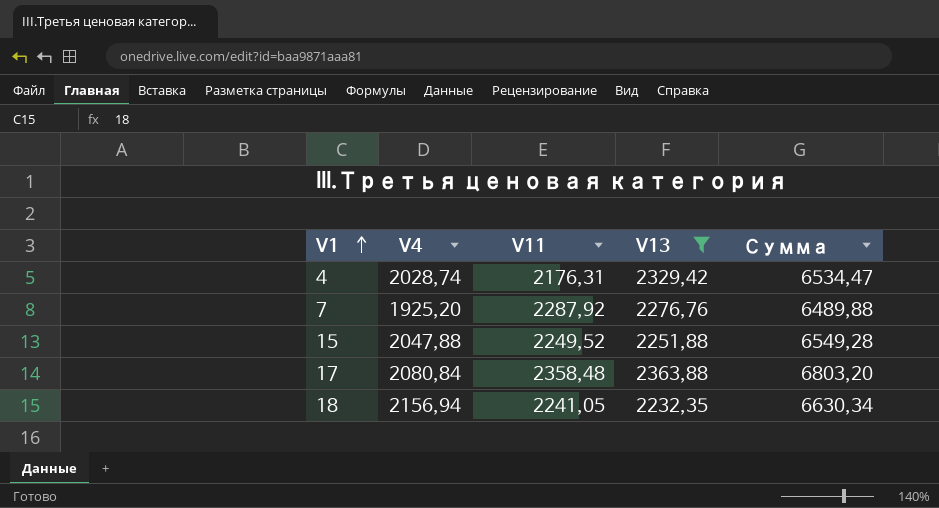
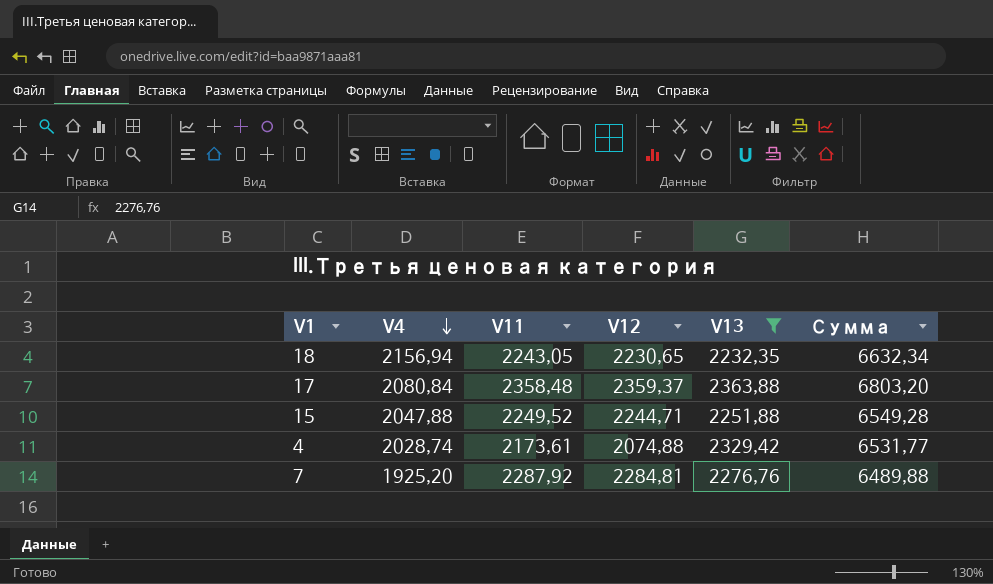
row order: V1 ascending -> V4 descending
column V12 | position: none -> 4
18 | V11: 2241,05 -> 2243,05
18 | Сумма: 6630,34 -> 6632,34
4 | V11: 2176,31 -> 2173,61
4 | Сумма: 6534,47 -> 6531,77

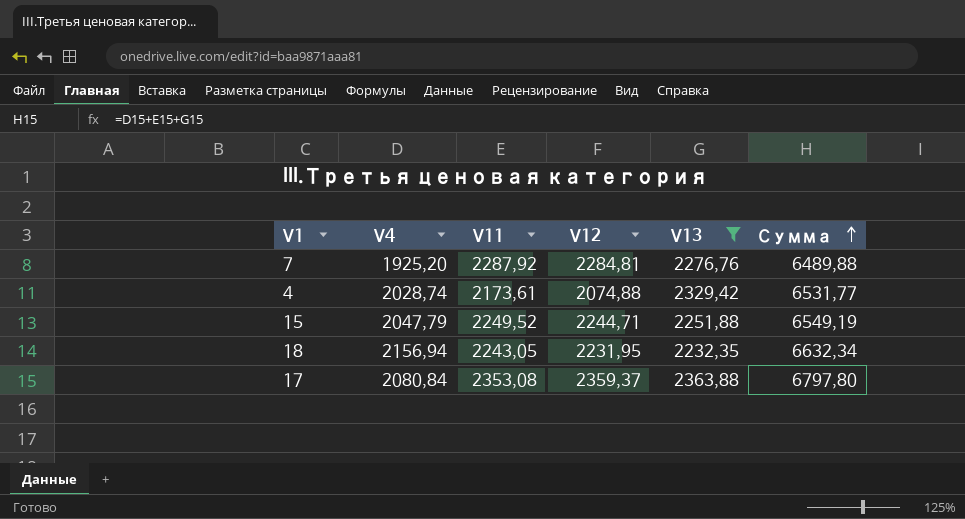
row order: V4 descending -> Сумма ascending
15 | V4: 2047,88 -> 2047,79
15 | Сумма: 6549,28 -> 6549,19
18 | V12: 2230,65 -> 2231,95
17 | V11: 2358,48 -> 2353,08
17 | Сумма: 6803,20 -> 6797,80

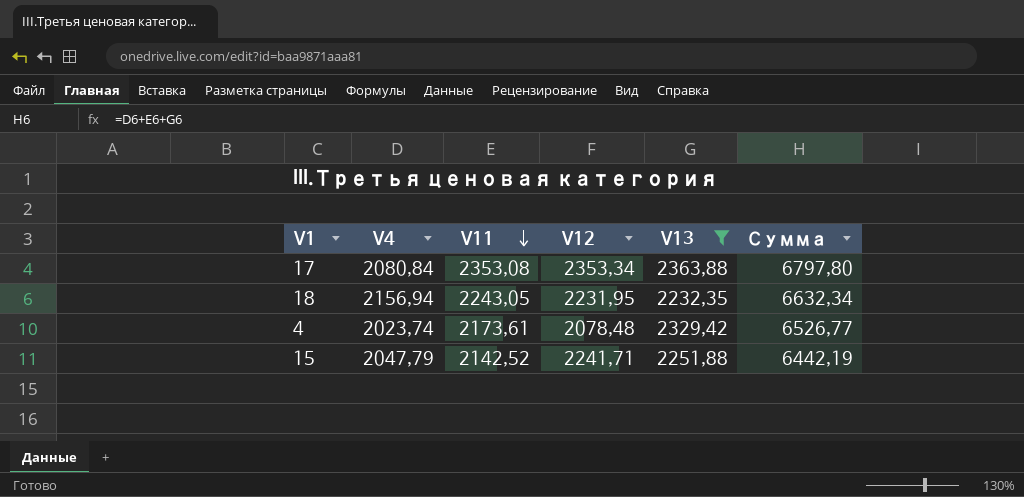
row order: Сумма ascending -> V11 descending
row 7: 1925,20 | 2287,92 | 2284,81 | 2276,76 | 6489,88 -> none
17 | V12: 2359,37 -> 2353,34
4 | V4: 2028,74 -> 2023,74
4 | V12: 2074,88 -> 2078,48
4 | Сумма: 6531,77 -> 6526,77
15 | V11: 2249,52 -> 2142,52
15 | V12: 2244,71 -> 2241,71
15 | Сумма: 6549,19 -> 6442,19

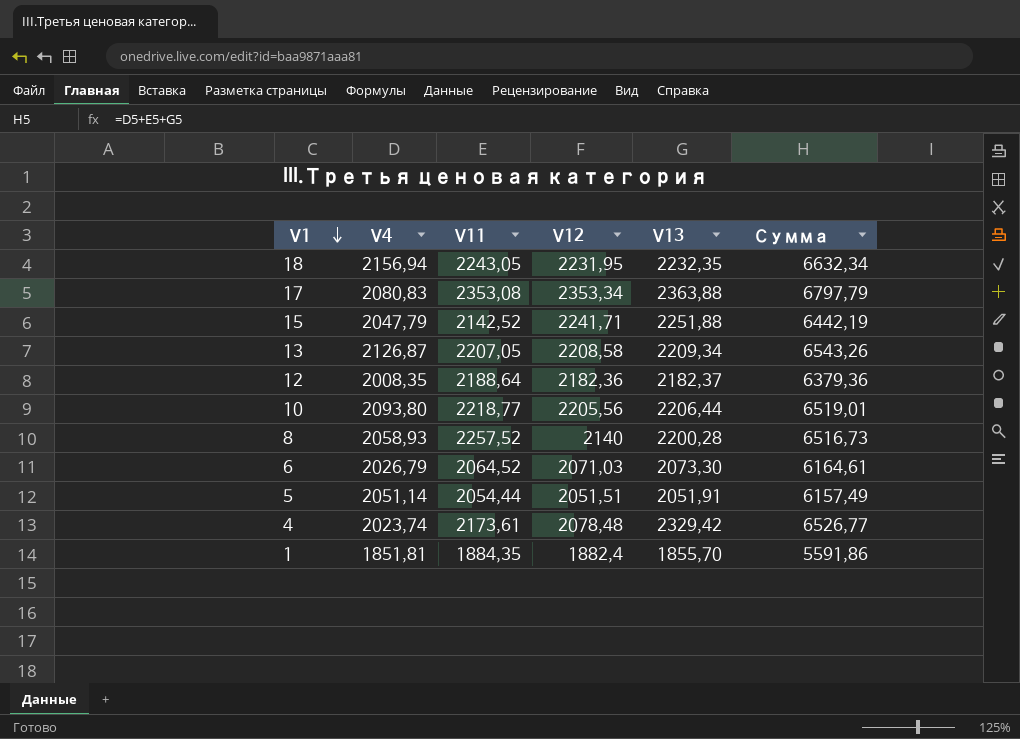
filter: V13 >= 2232,35 -> none
row order: V11 descending -> V1 descending
17 | V4: 2080,84 -> 2080,83
17 | Сумма: 6797,80 -> 6797,79

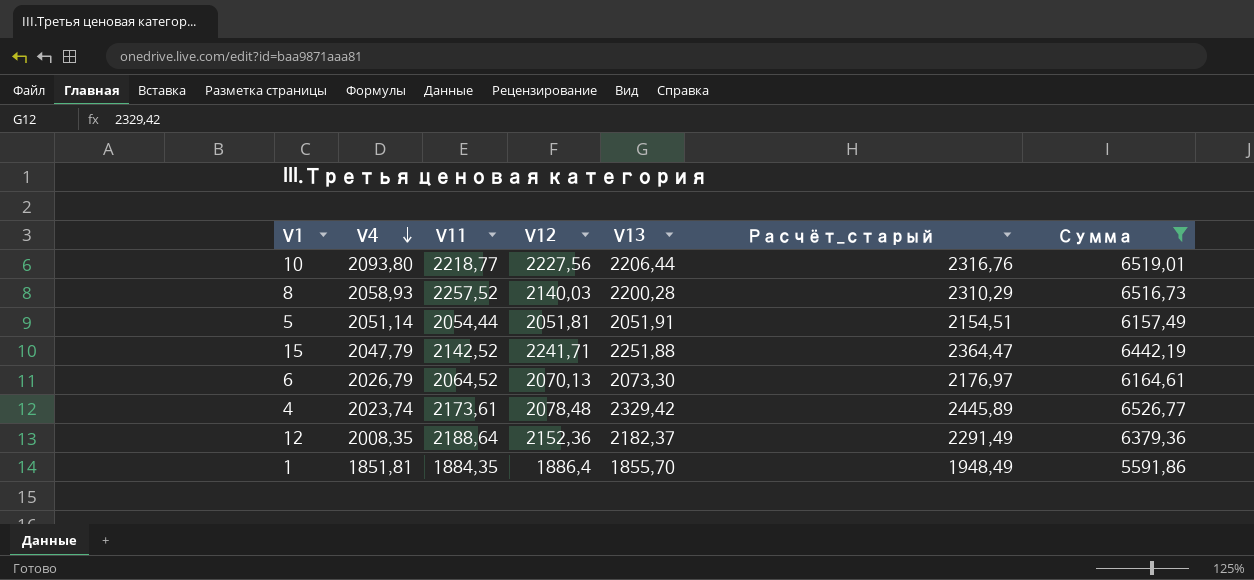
filter: none -> Сумма <= 6526,77
row order: V1 descending -> V4 descending
column Расчёт_старый | formula: none -> [V13] * 1,05
10 | V12: 2205,56 -> 2227,56
8 | V12: 2140 -> 2140,03
5 | V12: 2051,51 -> 2051,81
6 | V12: 2071,03 -> 2070,13
12 | V12: 2182,36 -> 2152,36
1 | V12: 1882,4 -> 1886,4

